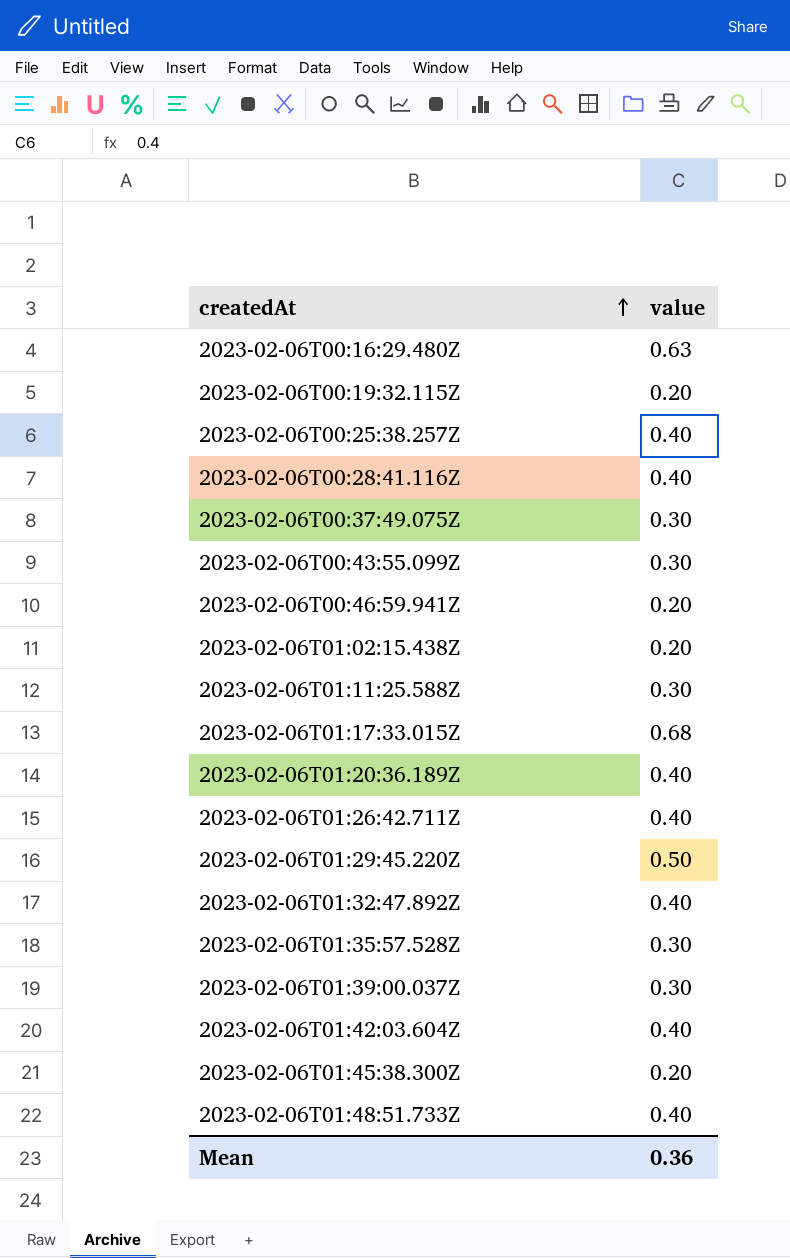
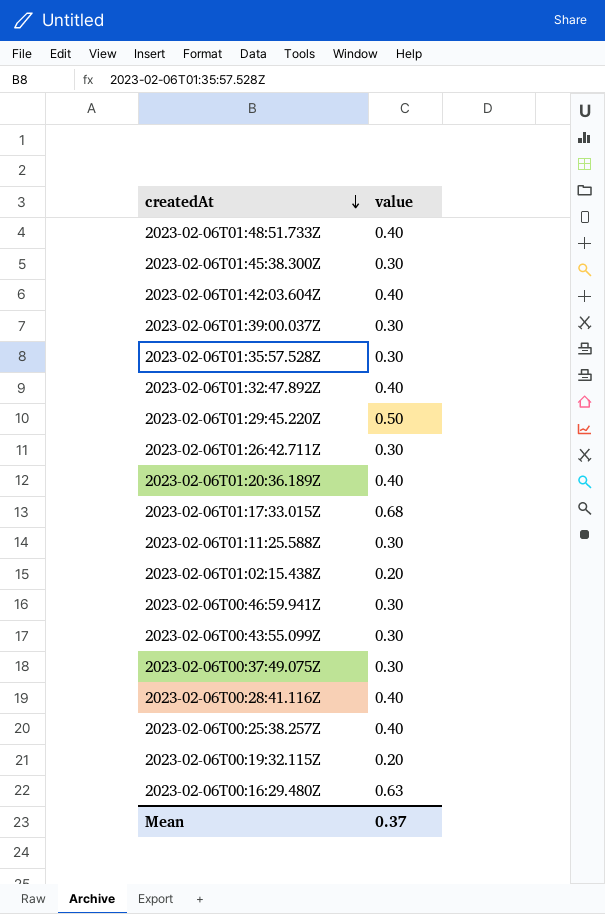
row order: createdAt ascending -> createdAt descending
2023-02-06T01:45:38.300Z | value: 0.20 -> 0.30
2023-02-06T01:26:42.711Z | value: 0.40 -> 0.30
2023-02-06T00:46:59.941Z | value: 0.20 -> 0.30
Mean | value: 0.36 -> 0.37

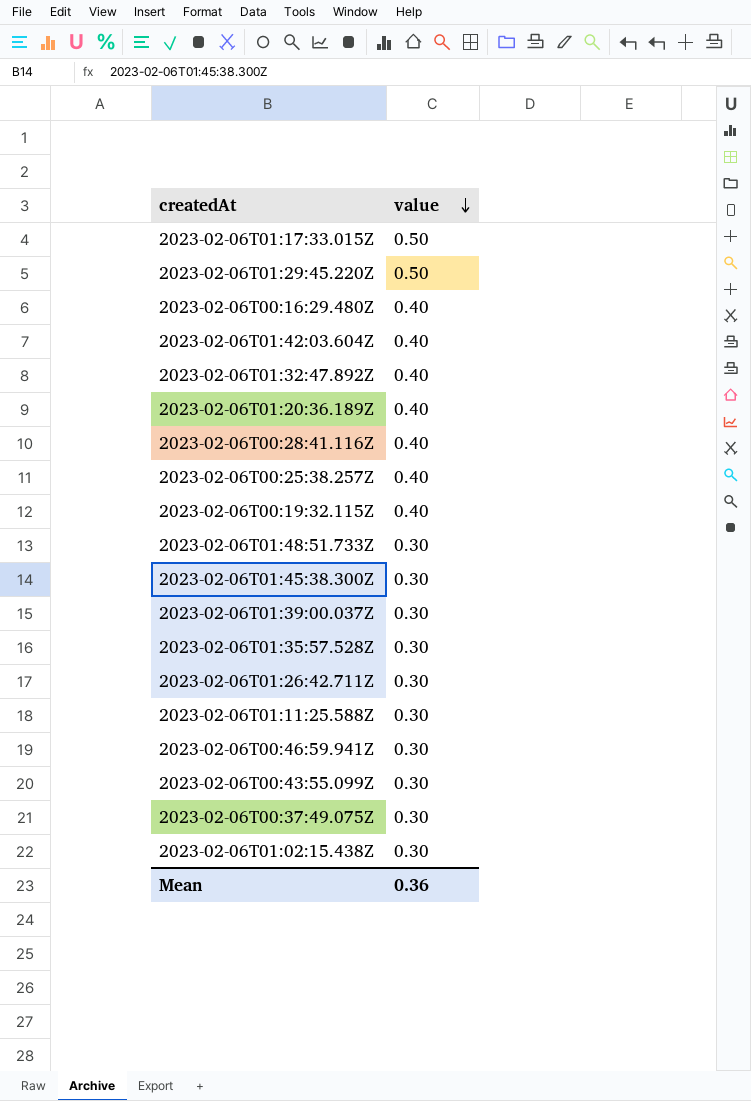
row order: createdAt descending -> value descending
2023-02-06T01:17:33.015Z | value: 0.68 -> 0.50
2023-02-06T00:16:29.480Z | value: 0.63 -> 0.40
2023-02-06T00:19:32.115Z | value: 0.20 -> 0.40
2023-02-06T01:48:51.733Z | value: 0.40 -> 0.30
2023-02-06T01:02:15.438Z | value: 0.20 -> 0.30
Mean | value: 0.37 -> 0.36

